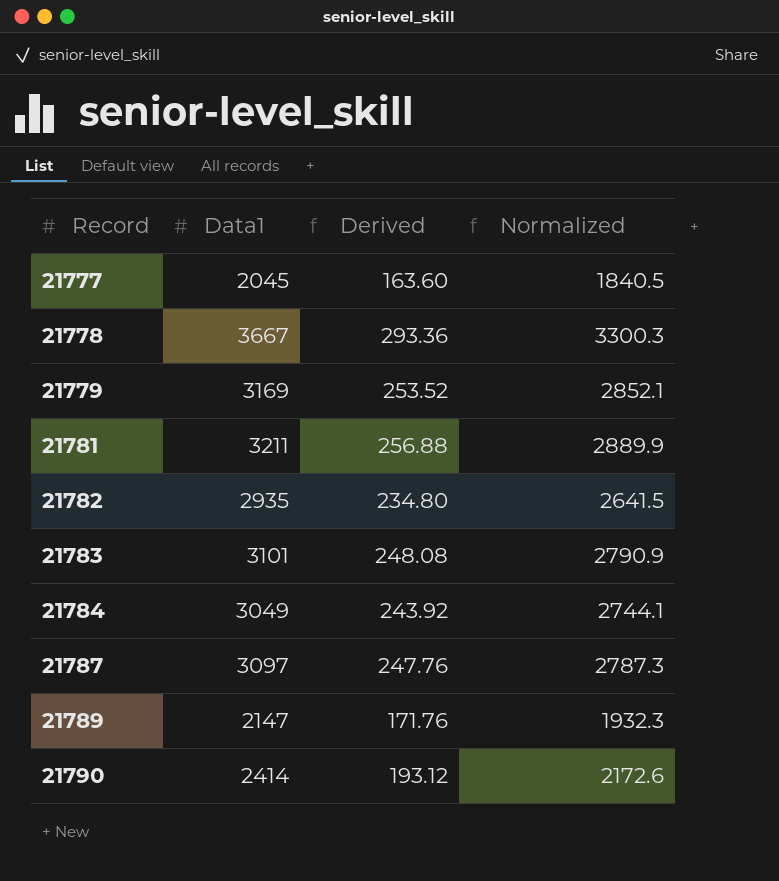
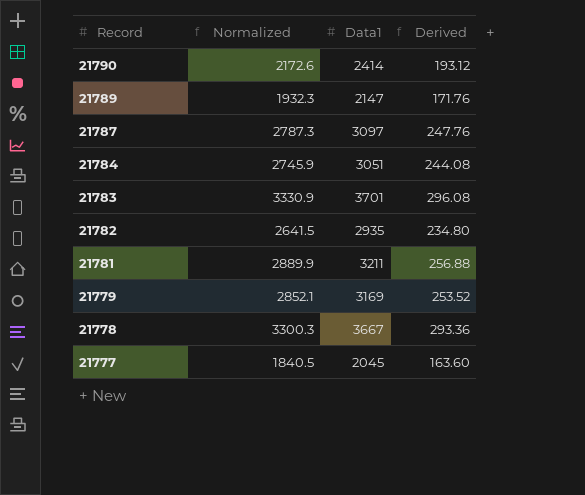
row order: Record ascending -> Record descending
column Normalized | position: 4 -> 2
21784 | Normalized: 2744.1 -> 2745.9
21784 | Data1: 3049 -> 3051
21784 | Derived: 243.92 -> 244.08
21783 | Normalized: 2790.9 -> 3330.9
21783 | Data1: 3101 -> 3701
21783 | Derived: 248.08 -> 296.08

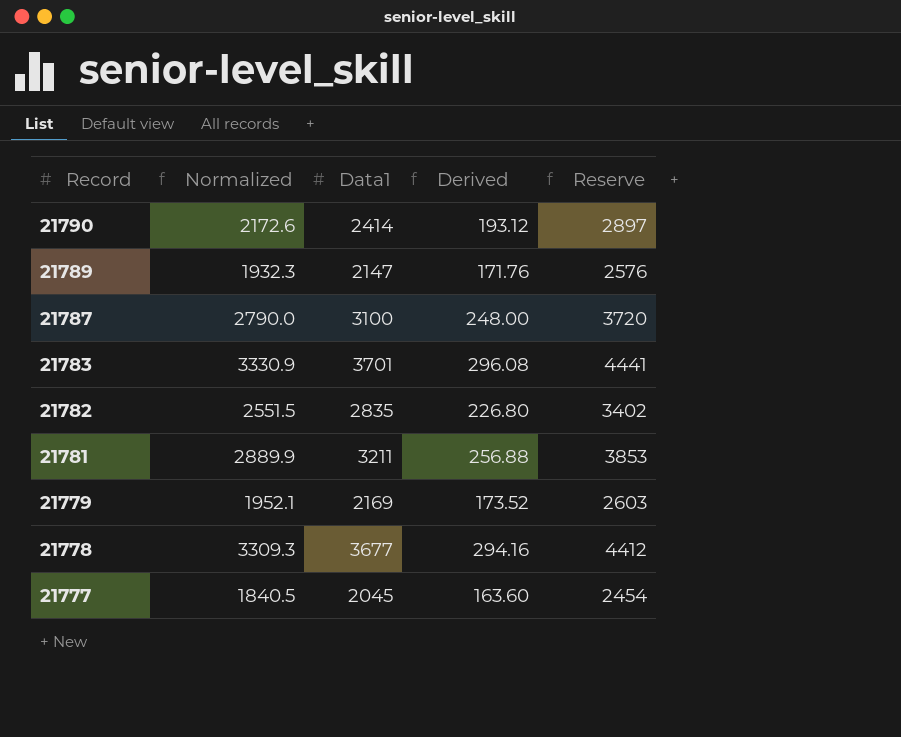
column Reserve | formula: none -> [Data1] * 1.2
row 21784: 2745.9 | 3051 | 244.08 -> none
21787 | Normalized: 2787.3 -> 2790.0
21787 | Data1: 3097 -> 3100
21787 | Derived: 247.76 -> 248.00
21782 | Normalized: 2641.5 -> 2551.5
21782 | Data1: 2935 -> 2835
21782 | Derived: 234.80 -> 226.80
21779 | Normalized: 2852.1 -> 1952.1
21779 | Data1: 3169 -> 2169
21779 | Derived: 253.52 -> 173.52
21778 | Normalized: 3300.3 -> 3309.3
21778 | Data1: 3667 -> 3677
21778 | Derived: 293.36 -> 294.16

